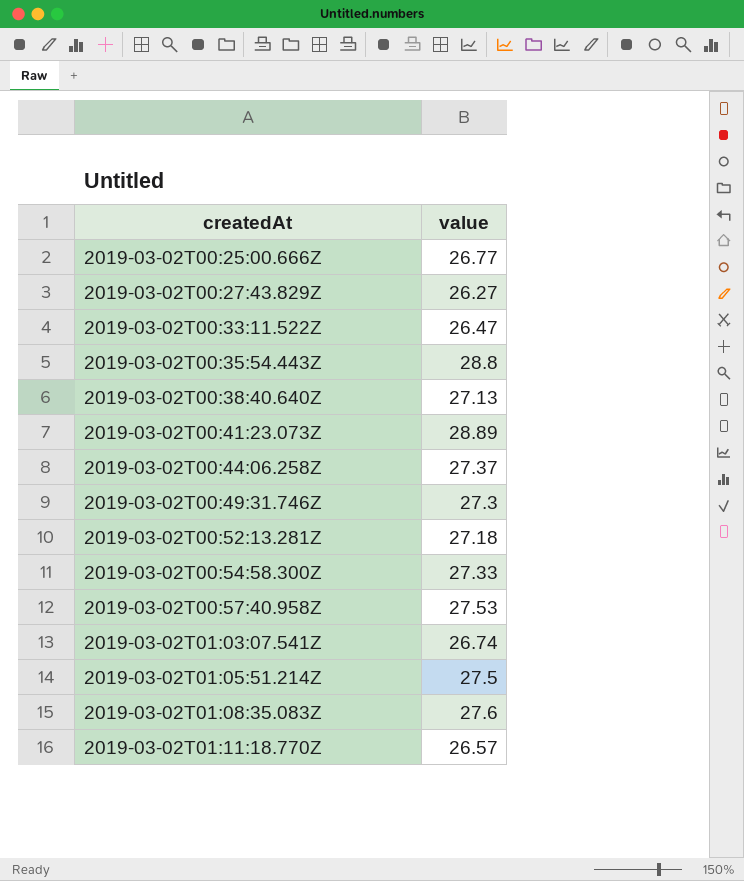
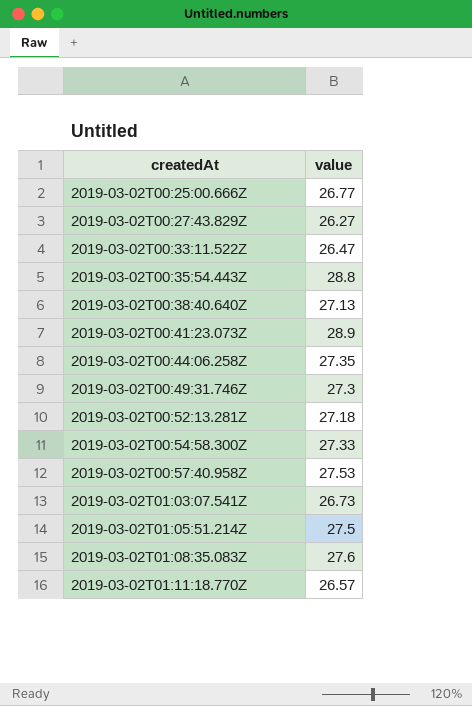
2019-03-02T00:41:23.073Z | value: 28.89 -> 28.9
2019-03-02T00:44:06.258Z | value: 27.37 -> 27.35
2019-03-02T01:03:07.541Z | value: 26.74 -> 26.73

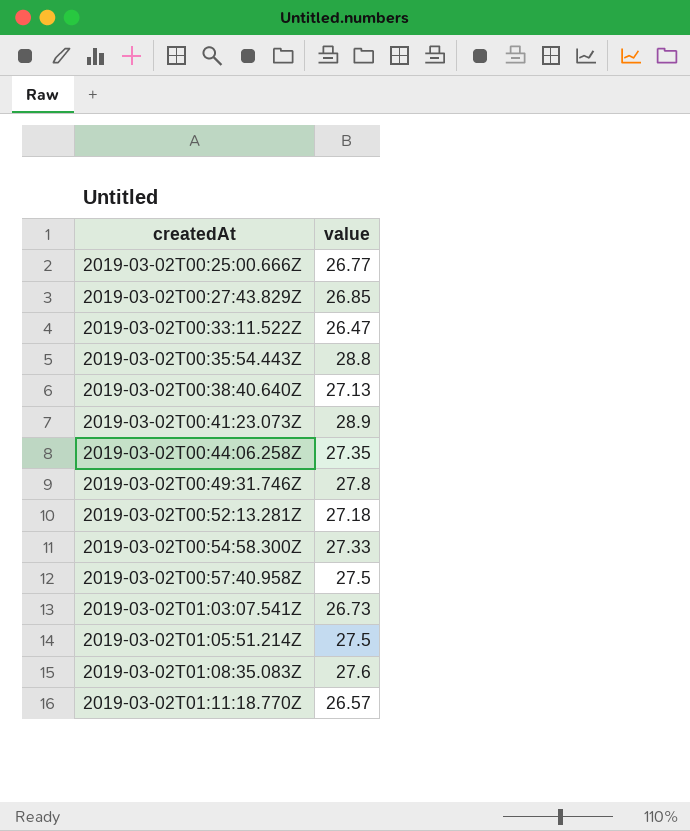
2019-03-02T00:27:43.829Z | value: 26.27 -> 26.85
2019-03-02T00:49:31.746Z | value: 27.3 -> 27.8
2019-03-02T00:57:40.958Z | value: 27.53 -> 27.5

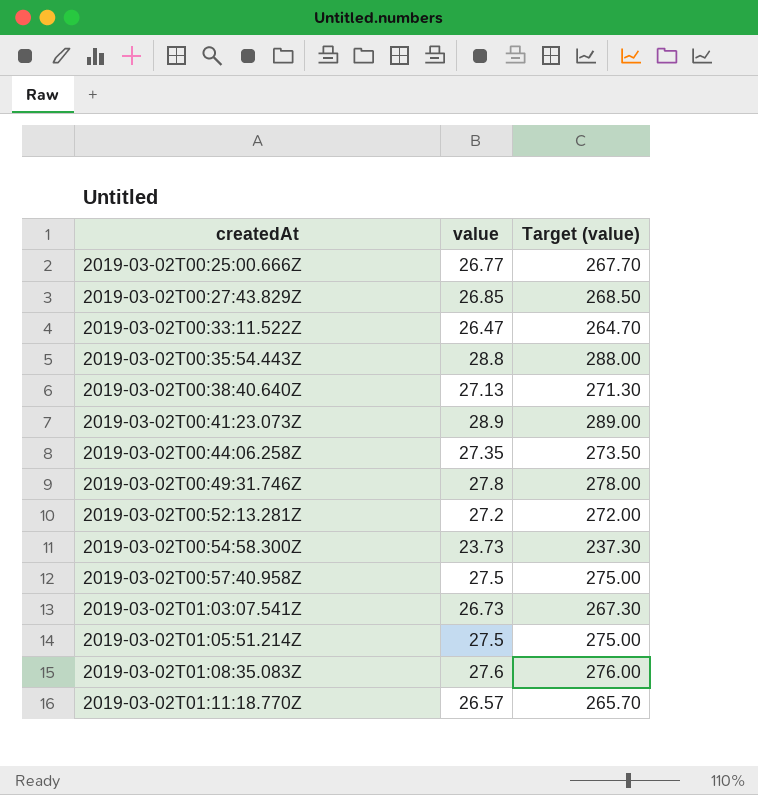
column Target (value) | formula: none -> [value] * 10
2019-03-02T00:52:13.281Z | value: 27.18 -> 27.2
2019-03-02T00:54:58.300Z | value: 27.33 -> 23.73

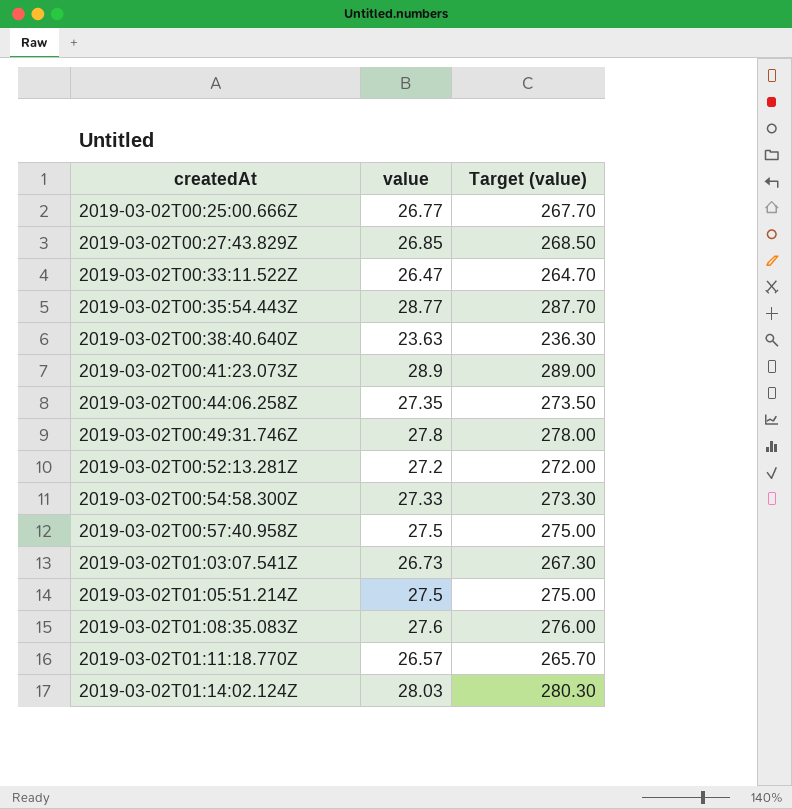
2019-03-02T00:35:54.443Z | value: 28.8 -> 28.77
2019-03-02T00:35:54.443Z | Target (value): 288.00 -> 287.70
2019-03-02T00:38:40.640Z | value: 27.13 -> 23.63
2019-03-02T00:38:40.640Z | Target (value): 271.30 -> 236.30
2019-03-02T00:54:58.300Z | value: 23.73 -> 27.33
2019-03-02T00:54:58.300Z | Target (value): 237.30 -> 273.30
row 2019-03-02T01:14:02.124Z: none -> 28.03 | 280.30

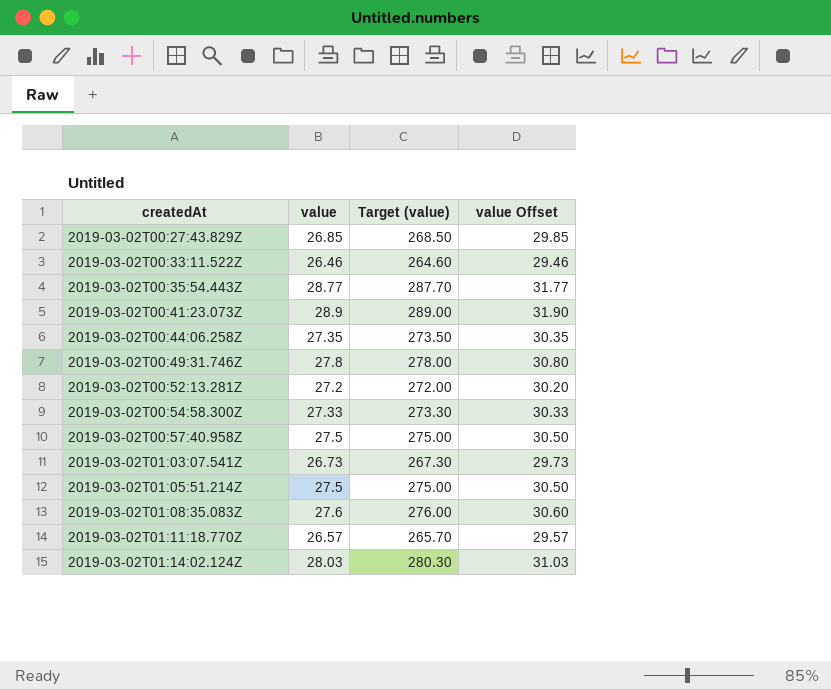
column value Offset | formula: none -> [value] + 3
row 2019-03-02T00:25:00.666Z: 26.77 | 267.70 -> none
row 2019-03-02T00:38:40.640Z: 23.63 | 236.30 -> none
2019-03-02T00:33:11.522Z | value: 26.47 -> 26.46
2019-03-02T00:33:11.522Z | Target (value): 264.70 -> 264.60

